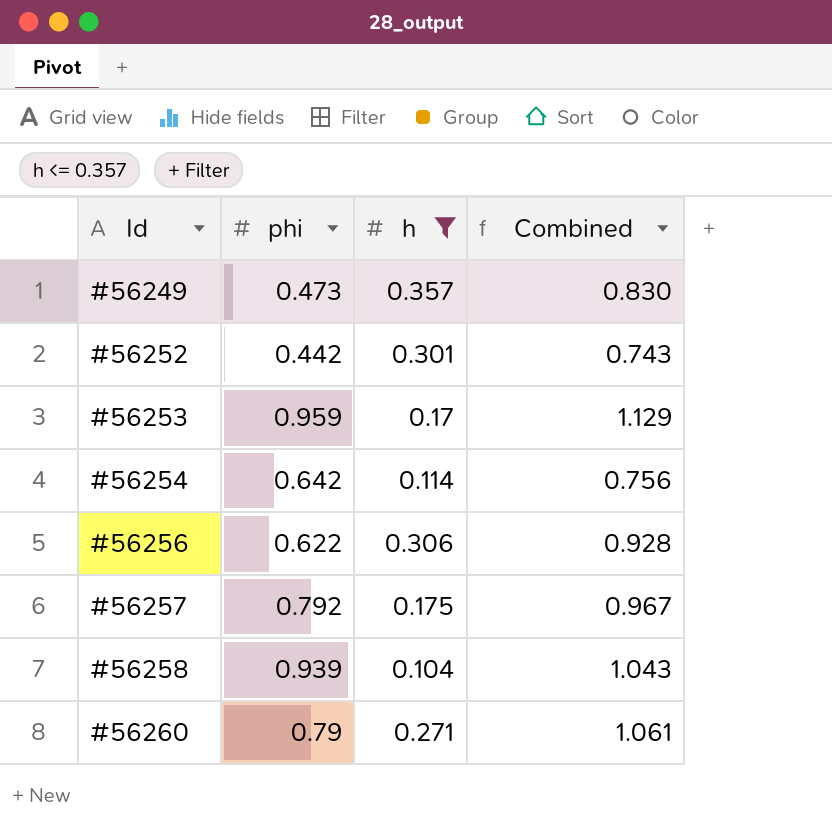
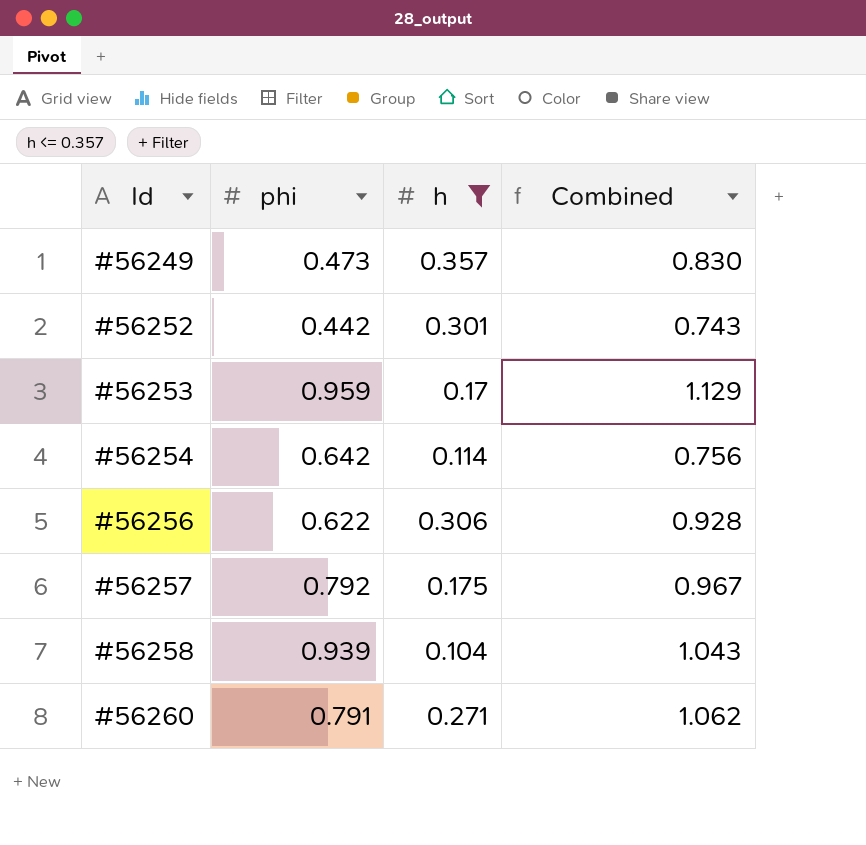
#56260 | phi: 0.79 -> 0.791
#56260 | Combined: 1.061 -> 1.062

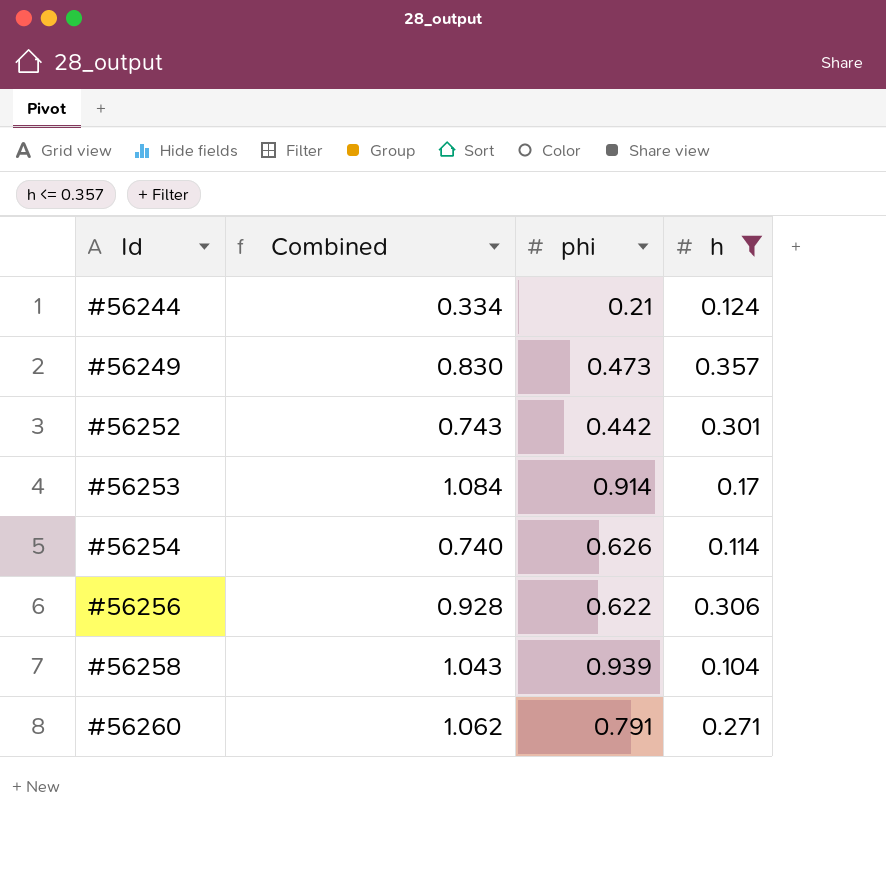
column Combined | position: 4 -> 2
row #56257: 0.792 | 0.175 | 0.967 -> none
row #56244: none -> 0.334 | 0.21 | 0.124
#56253 | Combined: 1.129 -> 1.084
#56253 | phi: 0.959 -> 0.914
#56254 | Combined: 0.756 -> 0.740
#56254 | phi: 0.642 -> 0.626

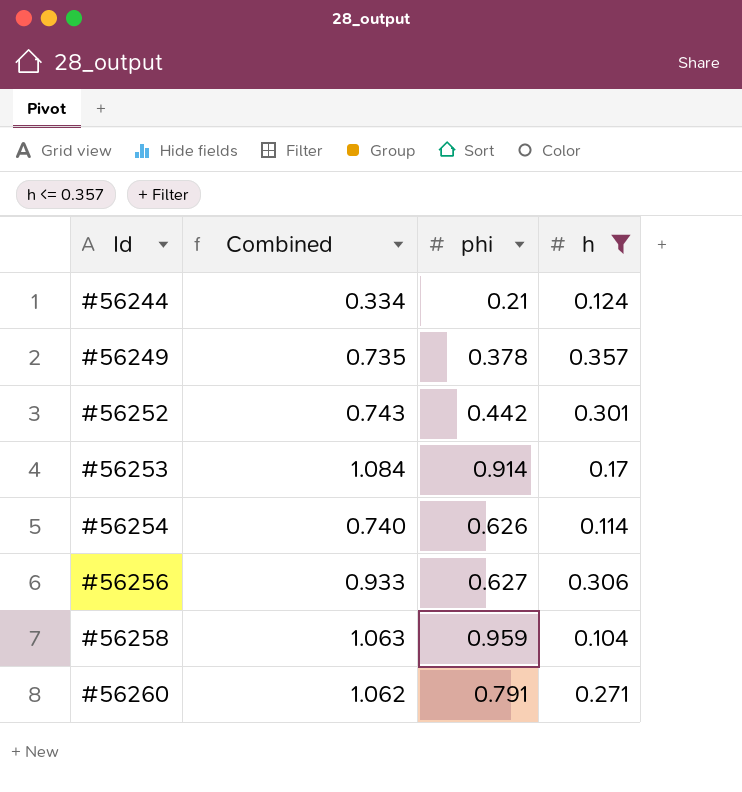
#56249 | Combined: 0.830 -> 0.735
#56249 | phi: 0.473 -> 0.378
#56256 | Combined: 0.928 -> 0.933
#56256 | phi: 0.622 -> 0.627
#56258 | Combined: 1.043 -> 1.063
#56258 | phi: 0.939 -> 0.959

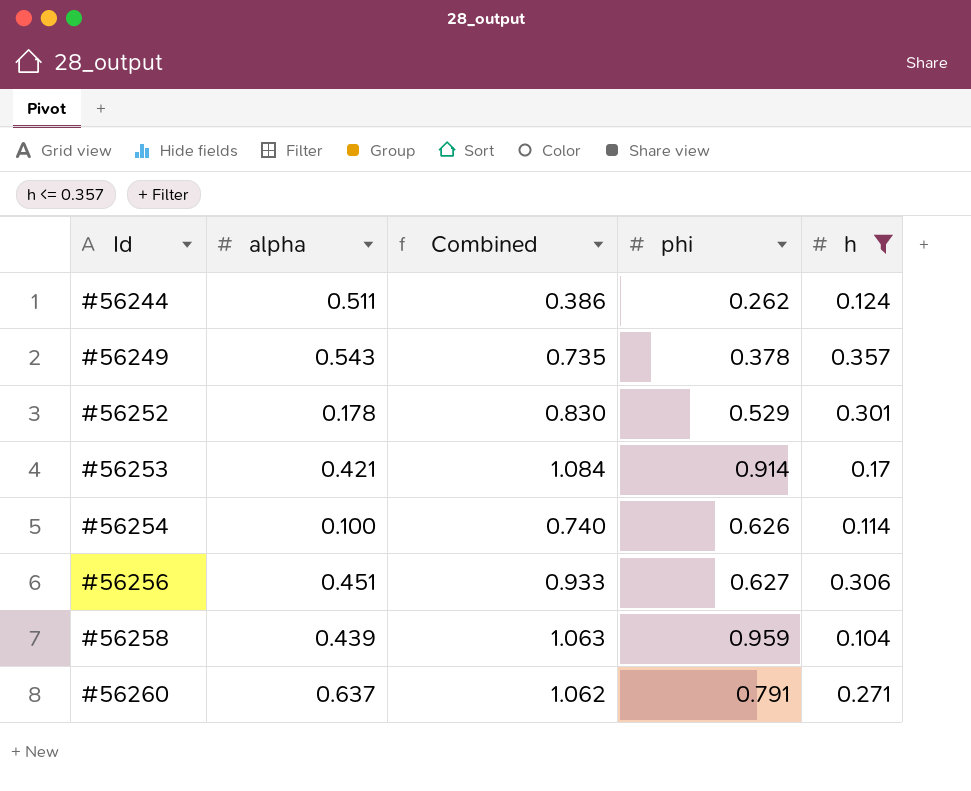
column alpha | position: none -> 2
#56244 | Combined: 0.334 -> 0.386
#56244 | phi: 0.21 -> 0.262
#56252 | Combined: 0.743 -> 0.830
#56252 | phi: 0.442 -> 0.529

